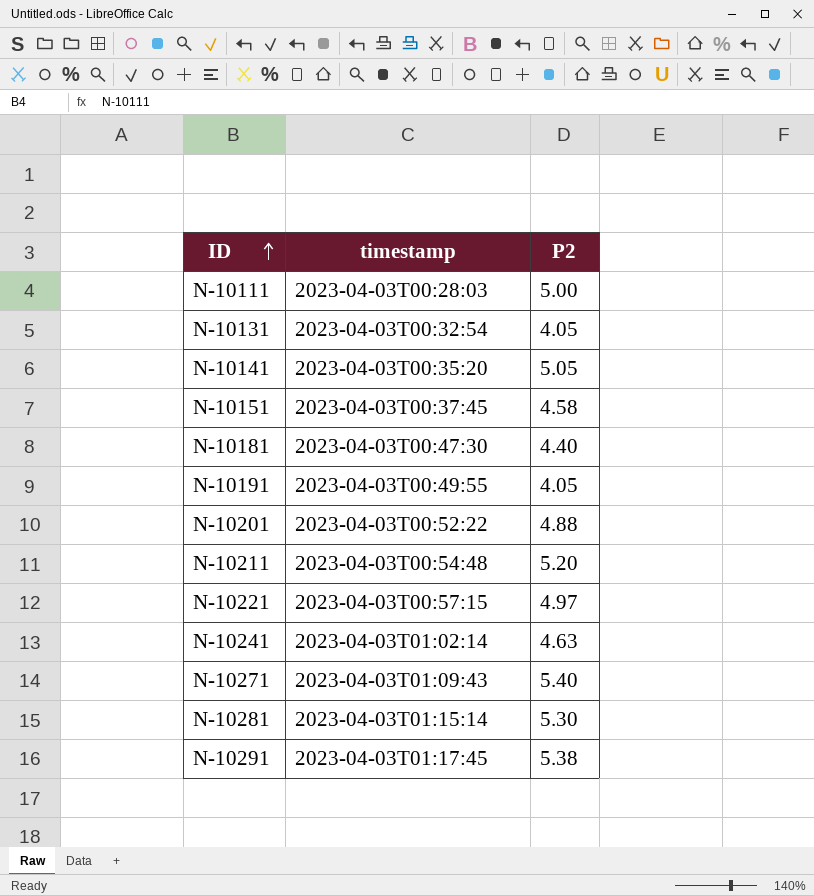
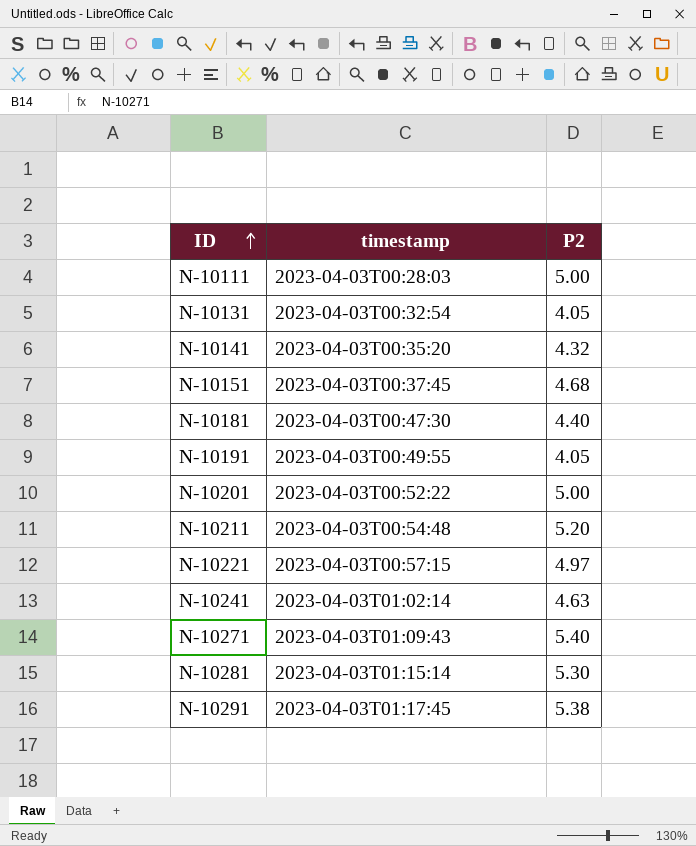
N-10141 | P2: 5.05 -> 4.32
N-10151 | P2: 4.58 -> 4.68
N-10201 | P2: 4.88 -> 5.00

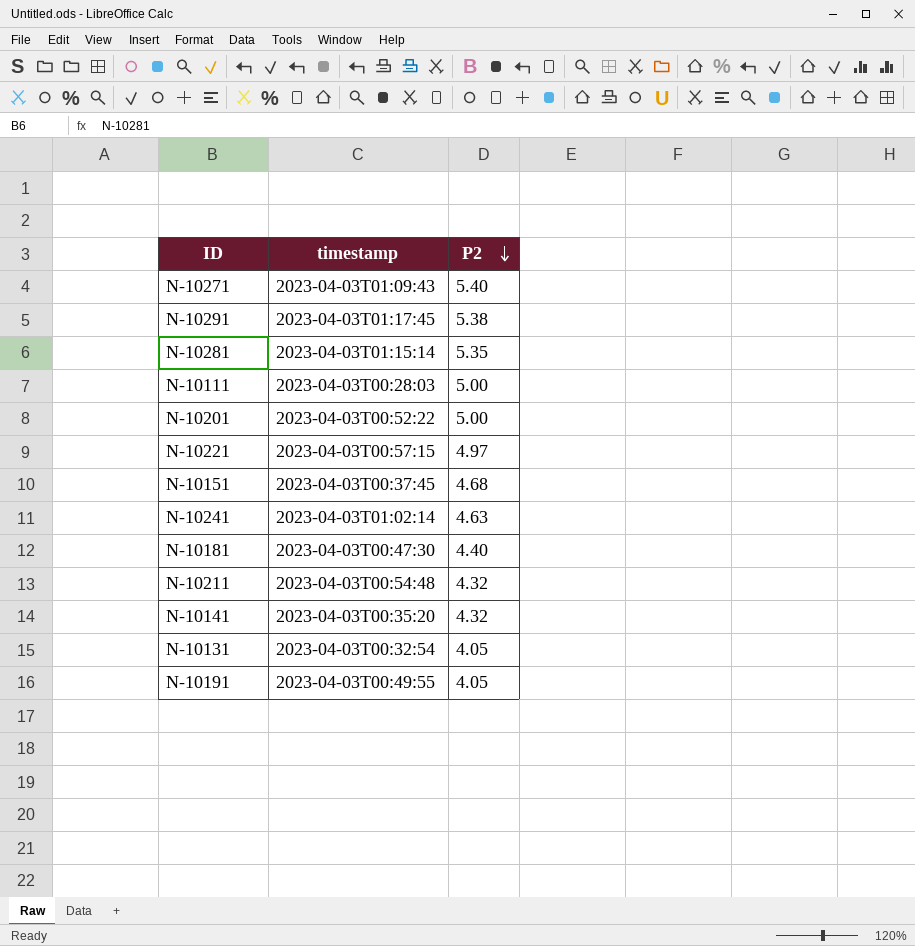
row order: ID ascending -> P2 descending
N-10281 | P2: 5.30 -> 5.35
N-10211 | P2: 5.20 -> 4.32

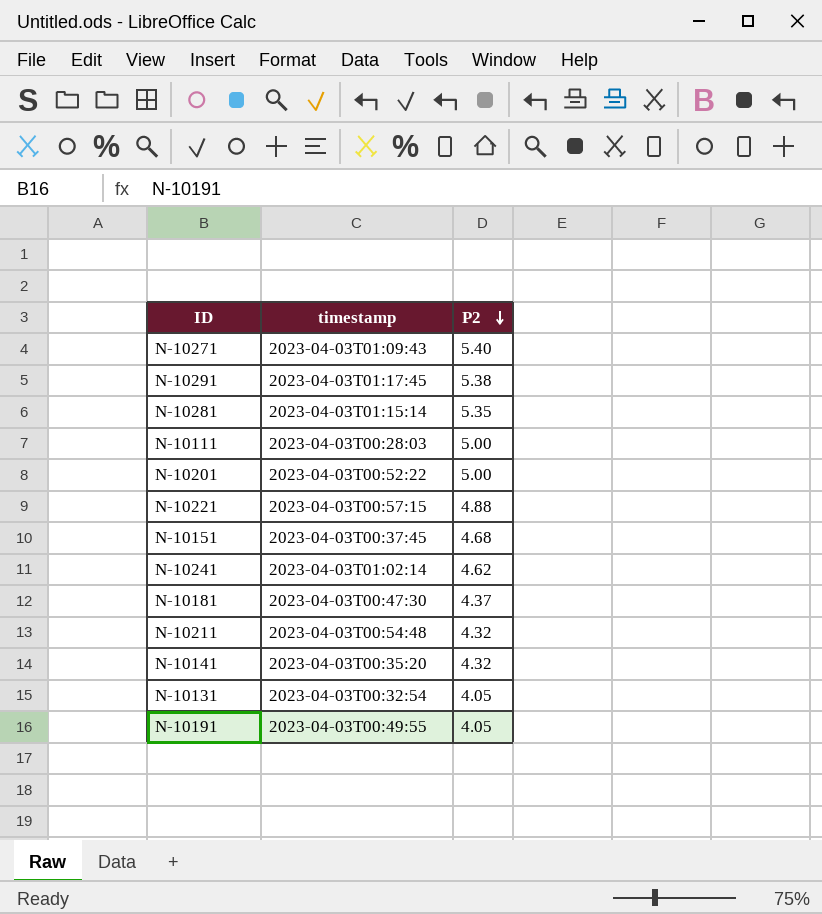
N-10221 | P2: 4.97 -> 4.88
N-10241 | P2: 4.63 -> 4.62
N-10181 | P2: 4.40 -> 4.37

